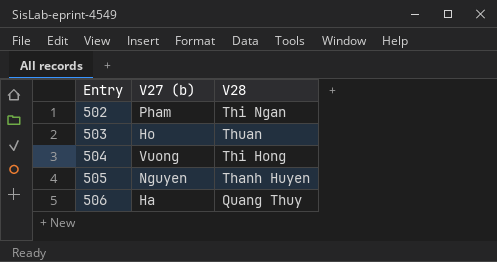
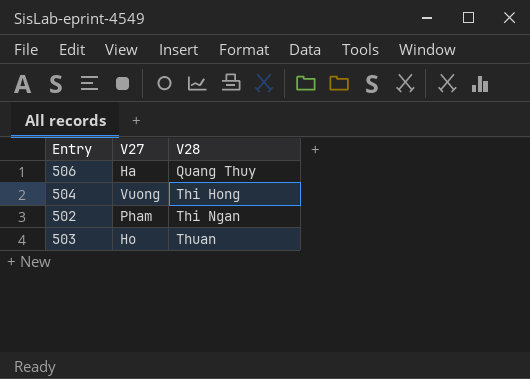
row order: Entry ascending -> V28 ascending
column name: V27 (b) -> V27
row 505: Nguyen | Thanh Huyen -> none

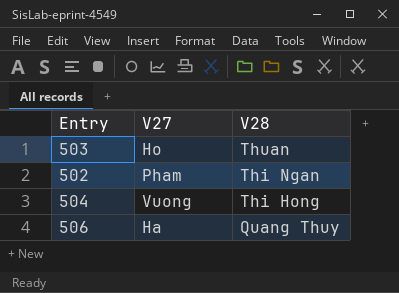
row order: V28 ascending -> V28 descending

